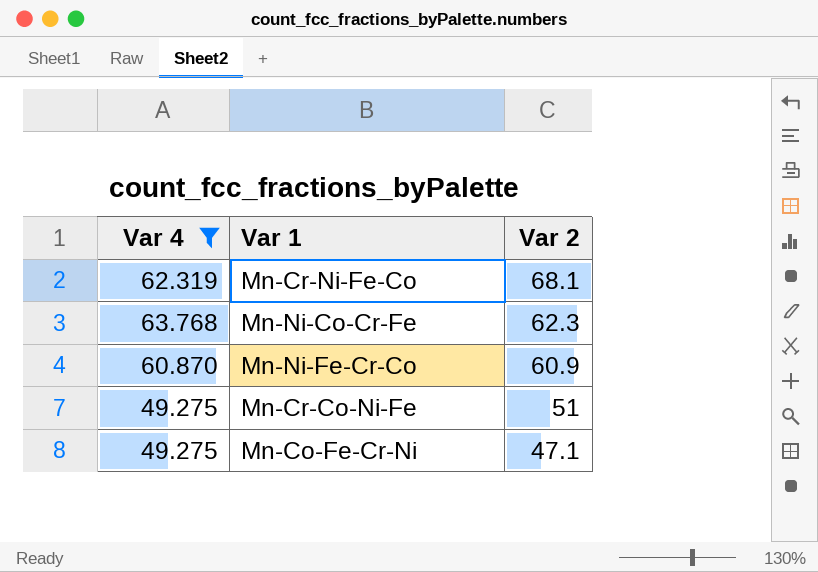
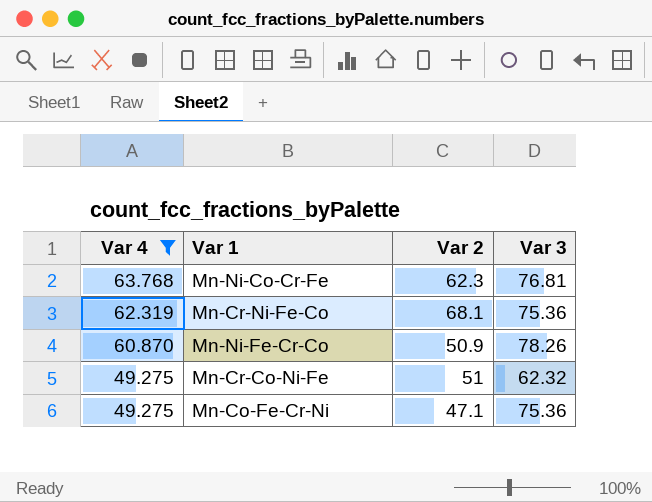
row order: Var 2 descending -> Var 4 descending
column Var 3 | position: none -> 4
Mn-Ni-Fe-Cr-Co | Var 2: 60.9 -> 50.9

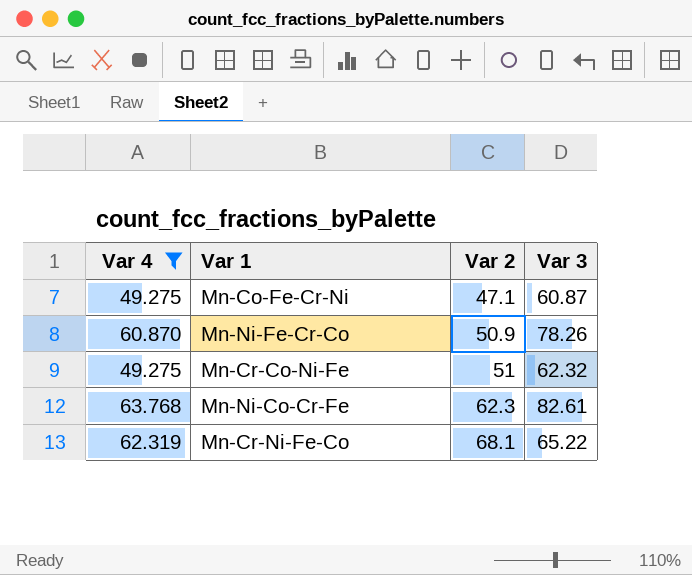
row order: Var 4 descending -> Var 2 ascending
Mn-Co-Fe-Cr-Ni | Var 3: 75.36 -> 60.87
Mn-Ni-Co-Cr-Fe | Var 3: 76.81 -> 82.61
Mn-Cr-Ni-Fe-Co | Var 3: 75.36 -> 65.22

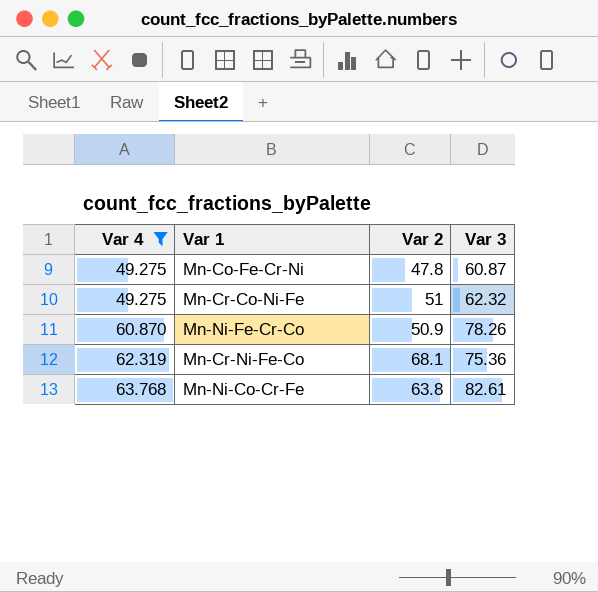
row order: Var 2 ascending -> Var 4 ascending
Mn-Co-Fe-Cr-Ni | Var 2: 47.1 -> 47.8
Mn-Cr-Ni-Fe-Co | Var 3: 65.22 -> 75.36
Mn-Ni-Co-Cr-Fe | Var 2: 62.3 -> 63.8

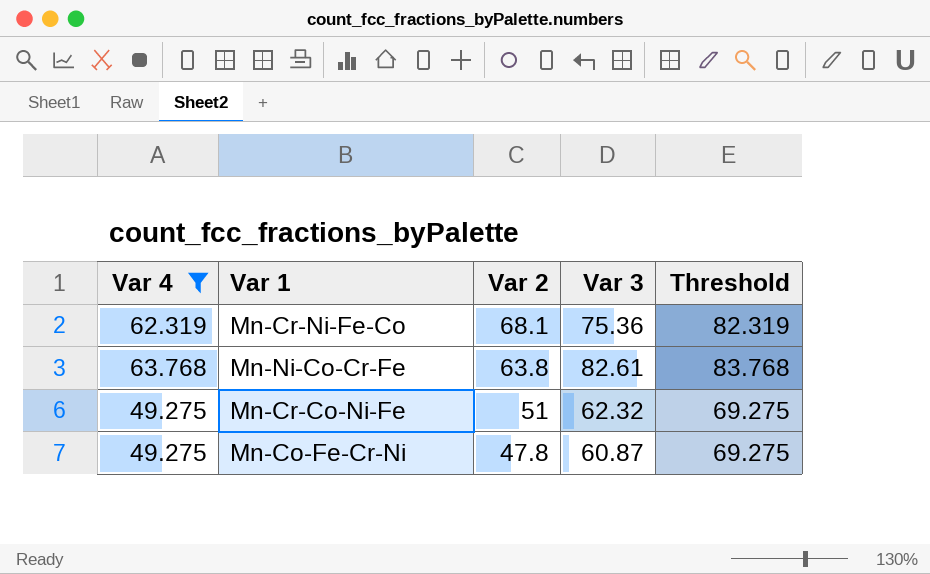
row order: Var 4 ascending -> Var 2 descending
column Threshold | formula: none -> [Var 4] + 20
row Mn-Ni-Fe-Cr-Co: 60.870 | 50.9 | 78.26 -> none

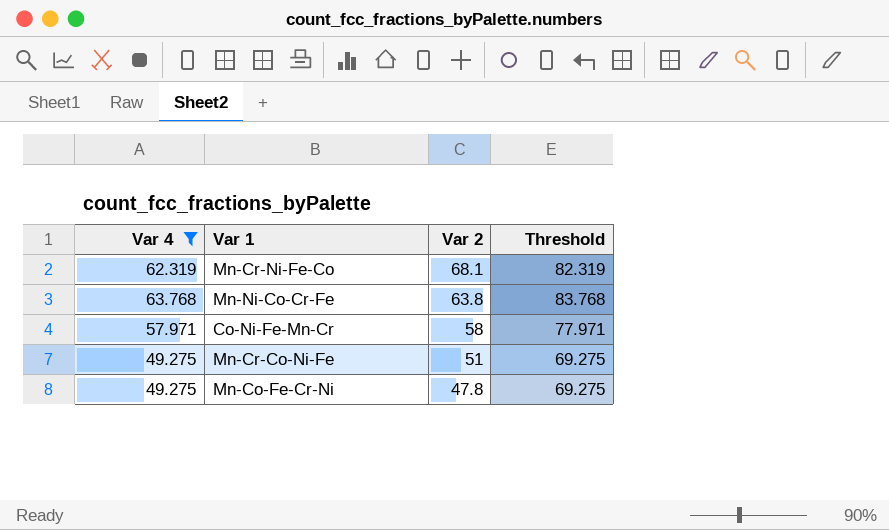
column Var 3 | position: 4 -> none
row Co-Ni-Fe-Mn-Cr: none -> 57.971 | 58 | 77.971

